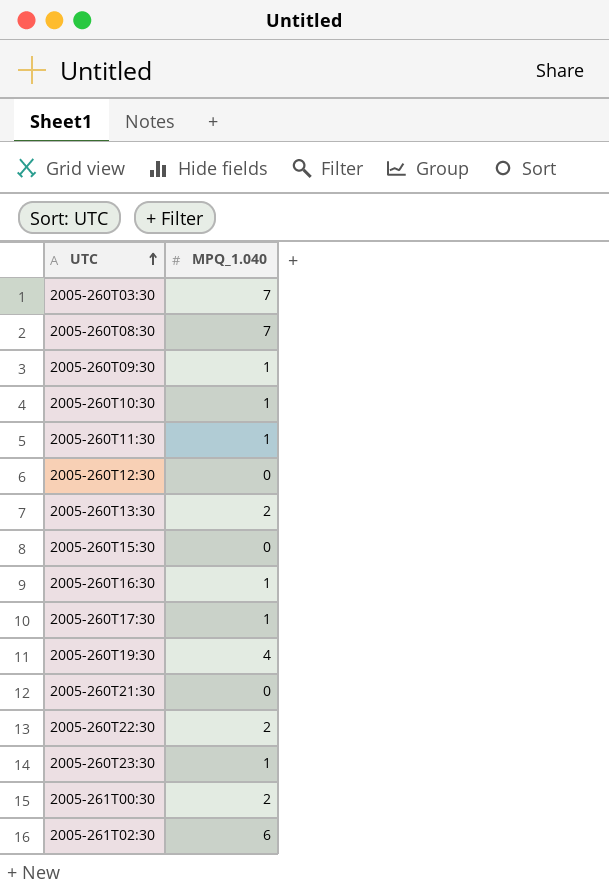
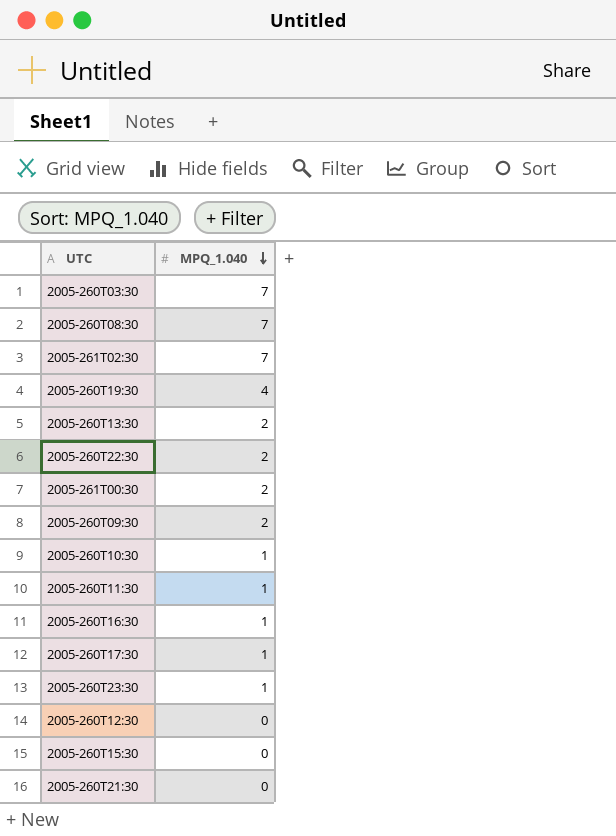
row order: UTC ascending -> MPQ_1.040 descending
2005-261T02:30 | MPQ_1.040: 6 -> 7
2005-260T09:30 | MPQ_1.040: 1 -> 2

